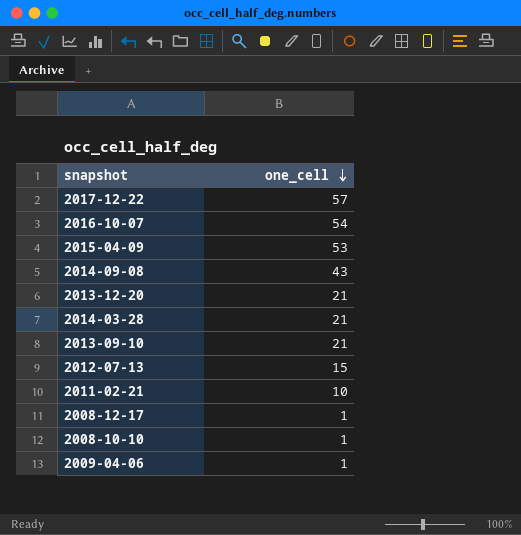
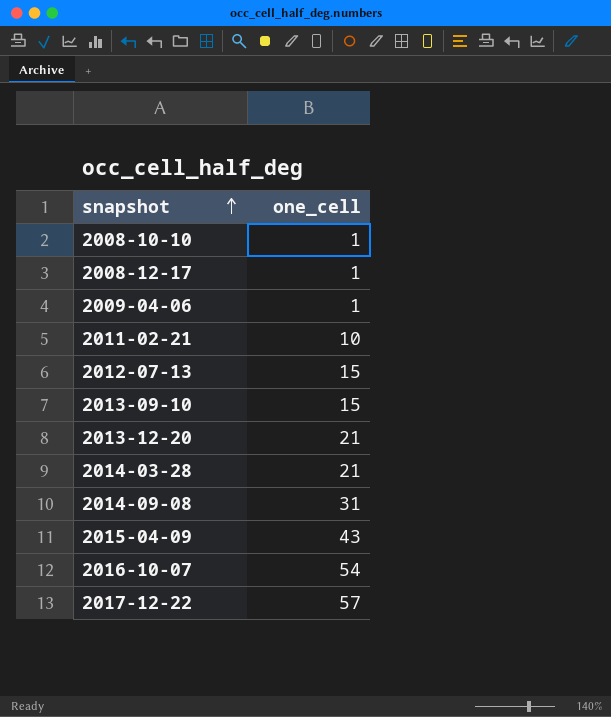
row order: one_cell descending -> snapshot ascending
2013-09-10 | one_cell: 21 -> 15
2014-09-08 | one_cell: 43 -> 31
2015-04-09 | one_cell: 53 -> 43

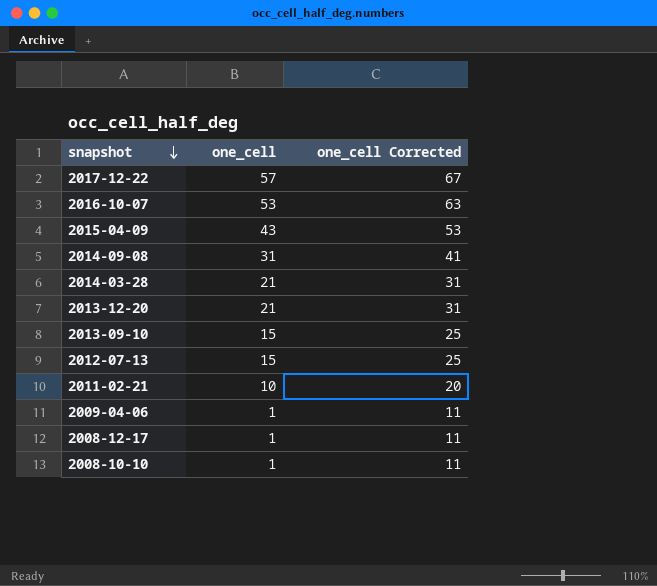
row order: snapshot ascending -> snapshot descending
column one_cell Corrected | formula: none -> [one_cell] + 10
2016-10-07 | one_cell: 54 -> 53

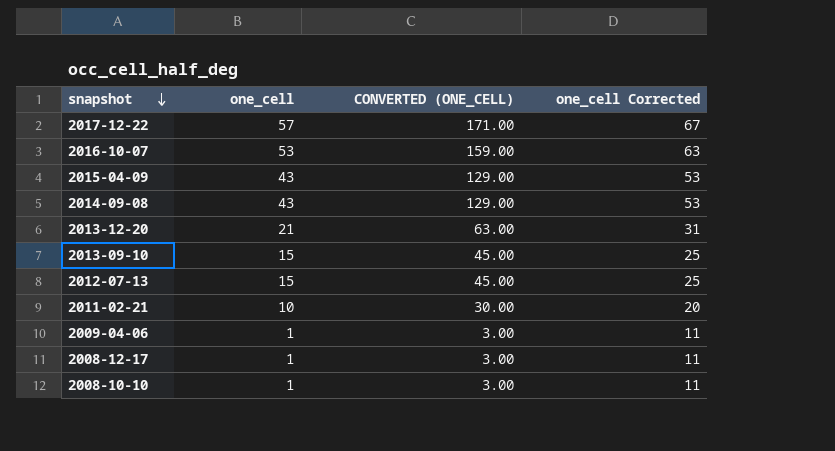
column CONVERTED (ONE_CELL) | formula: none -> [one_cell] * 3
row 2014-03-28: 21 | 31 -> none
2014-09-08 | one_cell: 31 -> 43
2014-09-08 | one_cell Corrected: 41 -> 53

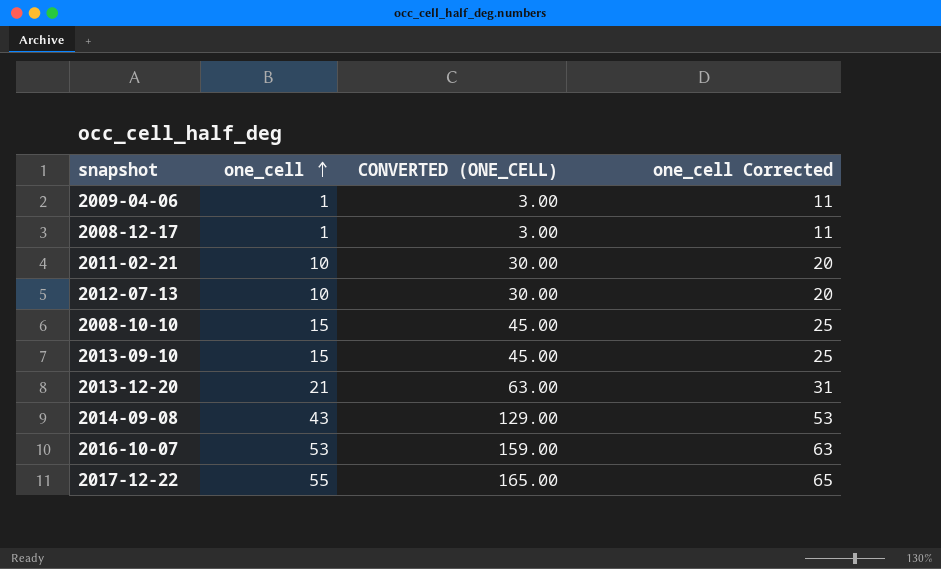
row order: snapshot descending -> one_cell ascending
row 2015-04-09: 43 | 129.00 | 53 -> none
2012-07-13 | one_cell: 15 -> 10
2012-07-13 | CONVERTED (ONE_CELL): 45.00 -> 30.00
2012-07-13 | one_cell Corrected: 25 -> 20
2008-10-10 | one_cell: 1 -> 15
2008-10-10 | CONVERTED (ONE_CELL): 3.00 -> 45.00
2008-10-10 | one_cell Corrected: 11 -> 25
2017-12-22 | one_cell: 57 -> 55
2017-12-22 | CONVERTED (ONE_CELL): 171.00 -> 165.00
2017-12-22 | one_cell Corrected: 67 -> 65

